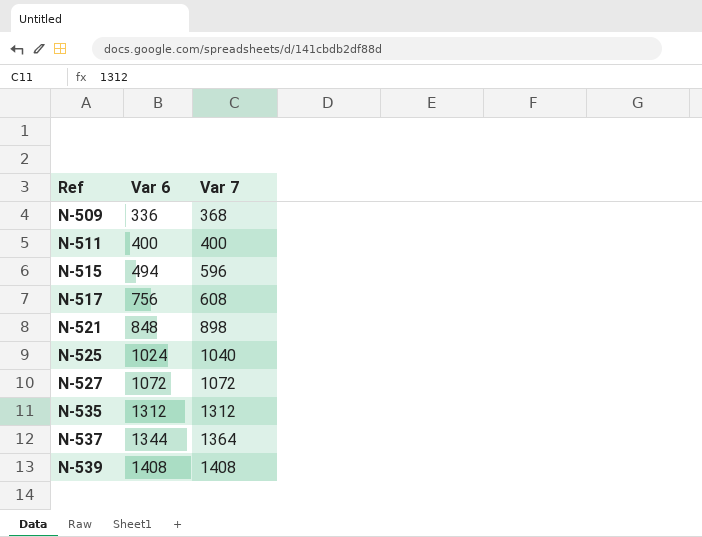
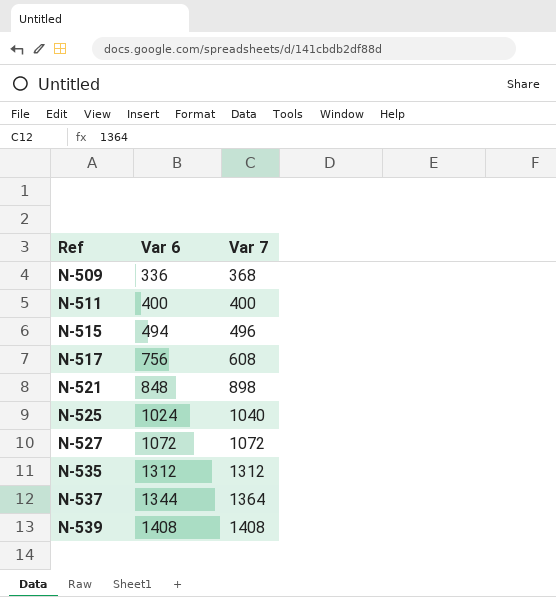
N-515 | Var 7: 596 -> 496

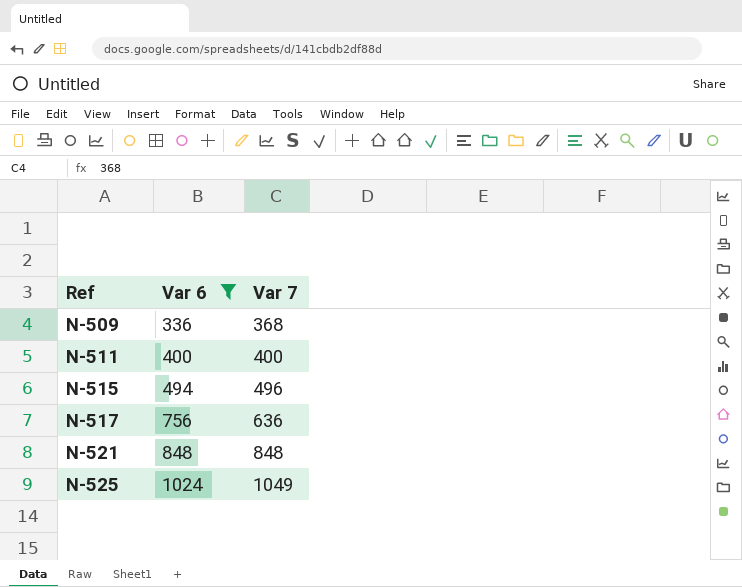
filter: none -> Var 6 <= 1024
N-517 | Var 7: 608 -> 636
N-521 | Var 7: 898 -> 848
N-525 | Var 7: 1040 -> 1049

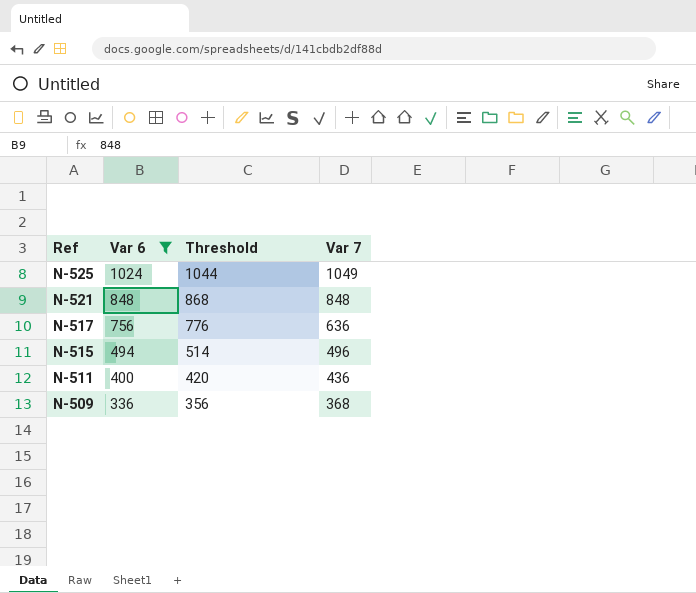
row order: Ref ascending -> Ref descending
column Threshold | formula: none -> [Var 6] + 20
N-511 | Var 7: 400 -> 436

